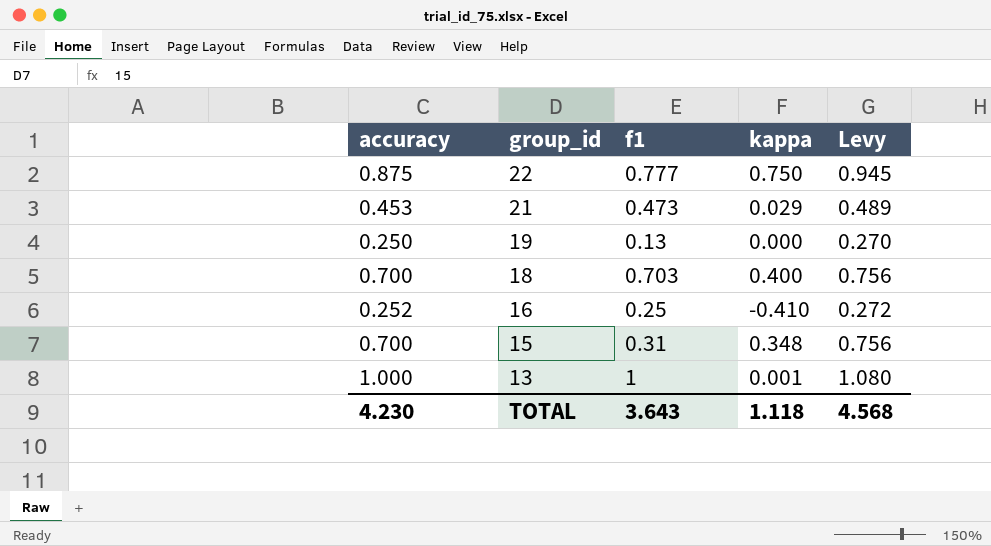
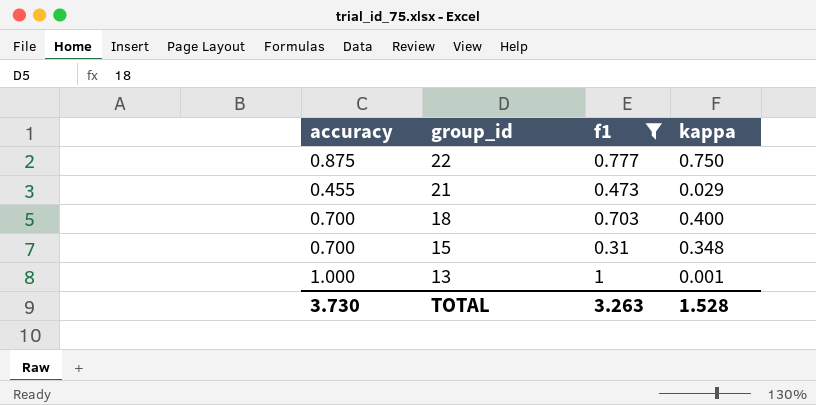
filter: none -> f1 >= 0.31
column Levy | formula: [accuracy] * 1.08 -> none
21 | accuracy: 0.453 -> 0.455
TOTAL | accuracy: 4.230 -> 3.730
TOTAL | f1: 3.643 -> 3.263
TOTAL | kappa: 1.118 -> 1.528

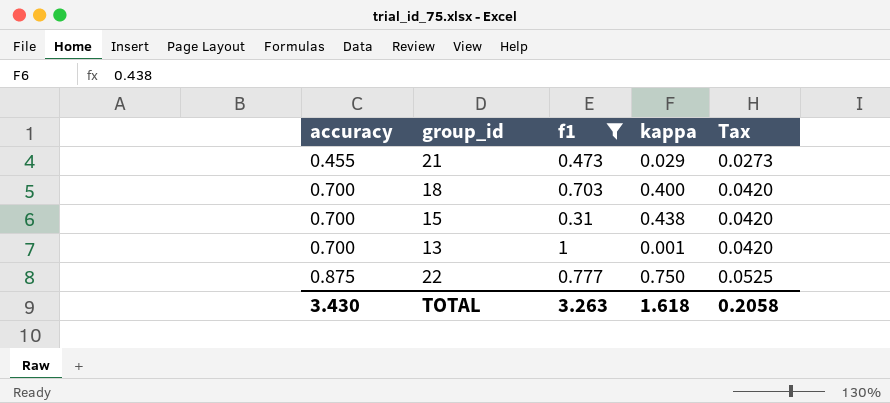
row order: group_id descending -> accuracy ascending
column Tax | formula: none -> [accuracy] * 0.06
15 | kappa: 0.348 -> 0.438
13 | accuracy: 1.000 -> 0.700
TOTAL | accuracy: 3.730 -> 3.430
TOTAL | kappa: 1.528 -> 1.618

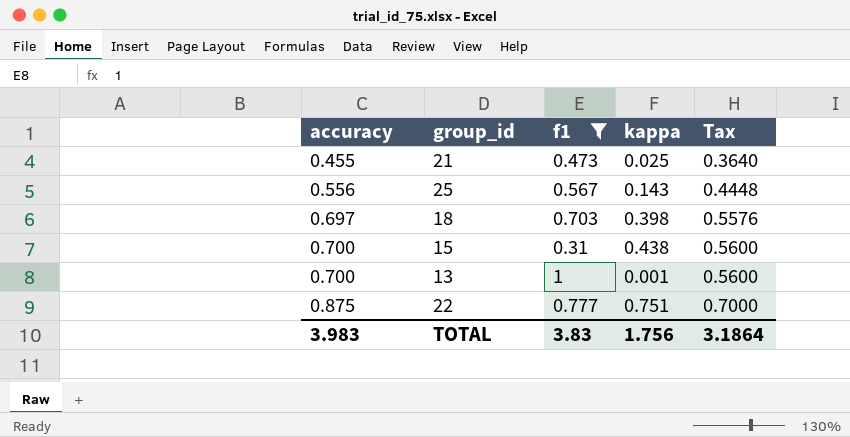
column Tax | formula: [accuracy] * 0.06 -> [accuracy] * 0.8
21 | kappa: 0.029 -> 0.025
row 25: none -> 0.556 | 0.567 | 0.143 | 0.4448
18 | accuracy: 0.700 -> 0.697
18 | kappa: 0.400 -> 0.398
22 | kappa: 0.750 -> 0.751
TOTAL | accuracy: 3.430 -> 3.983
TOTAL | f1: 3.263 -> 3.83
TOTAL | kappa: 1.618 -> 1.756
TOTAL | Tax: 0.2058 -> 3.1864

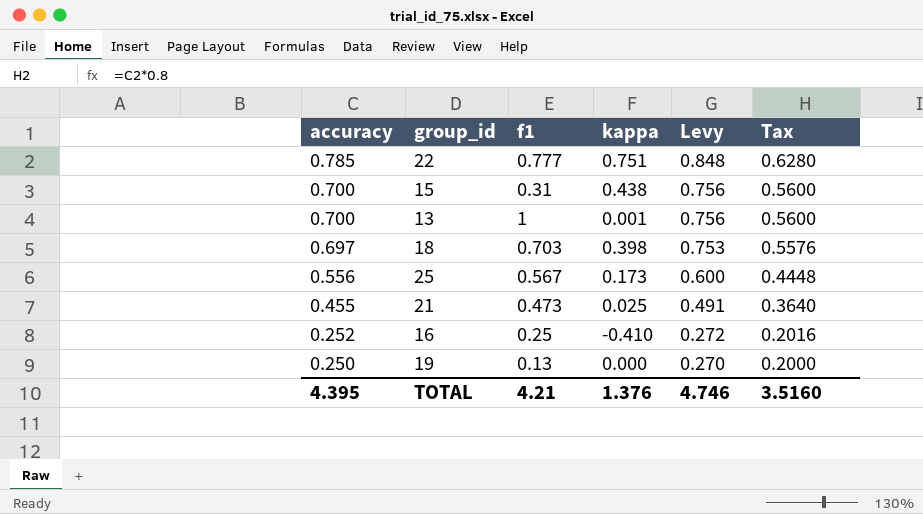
filter: f1 >= 0.31 -> none
row order: accuracy ascending -> accuracy descending
column Levy | formula: none -> [accuracy] * 1.08
22 | accuracy: 0.875 -> 0.785
22 | Tax: 0.7000 -> 0.6280
25 | kappa: 0.143 -> 0.173
TOTAL | accuracy: 3.983 -> 4.395
TOTAL | f1: 3.83 -> 4.21
TOTAL | kappa: 1.756 -> 1.376
TOTAL | Tax: 3.1864 -> 3.5160

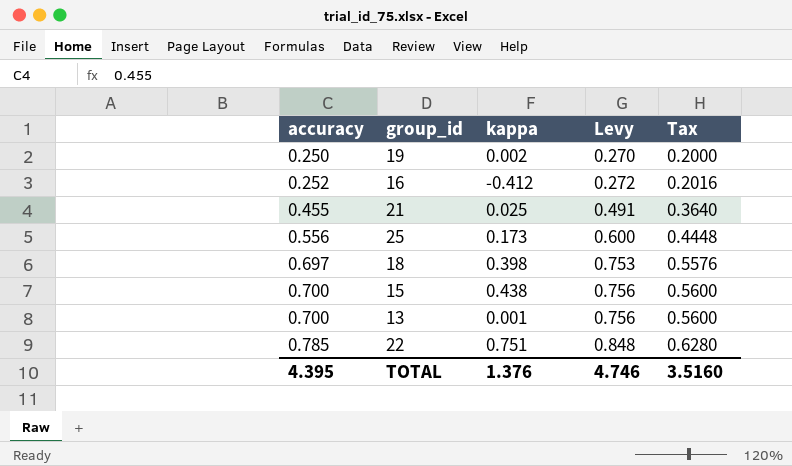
row order: accuracy descending -> accuracy ascending
column f1 | position: 3 -> none
19 | kappa: 0.000 -> 0.002
16 | kappa: -0.410 -> -0.412

